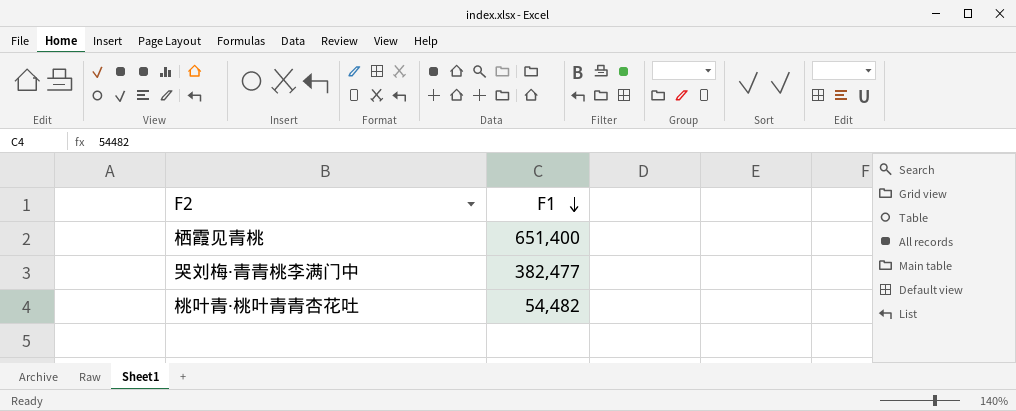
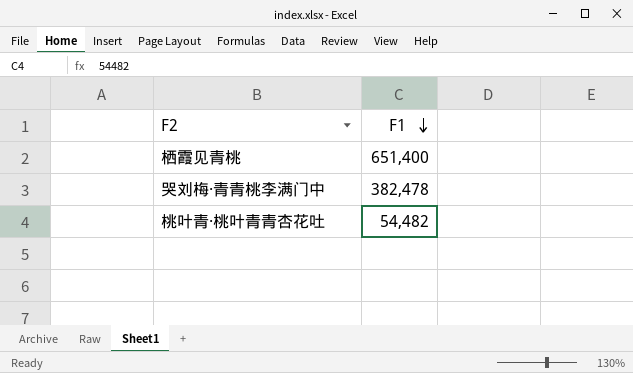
哭刘梅·青青桃李满门中 | F1: 382,477 -> 382,478

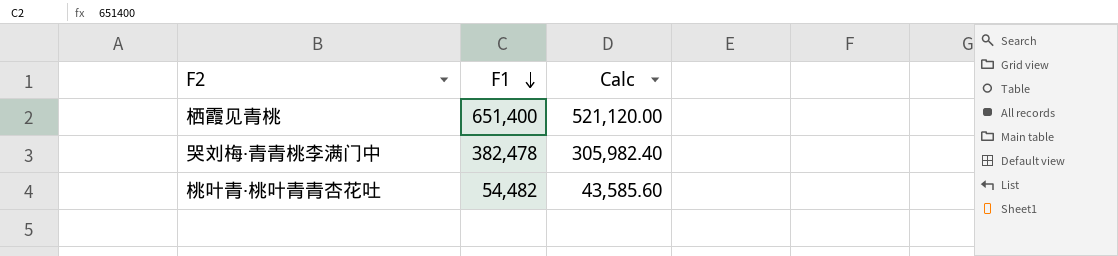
column Calc | formula: none -> [F1] * 0.8

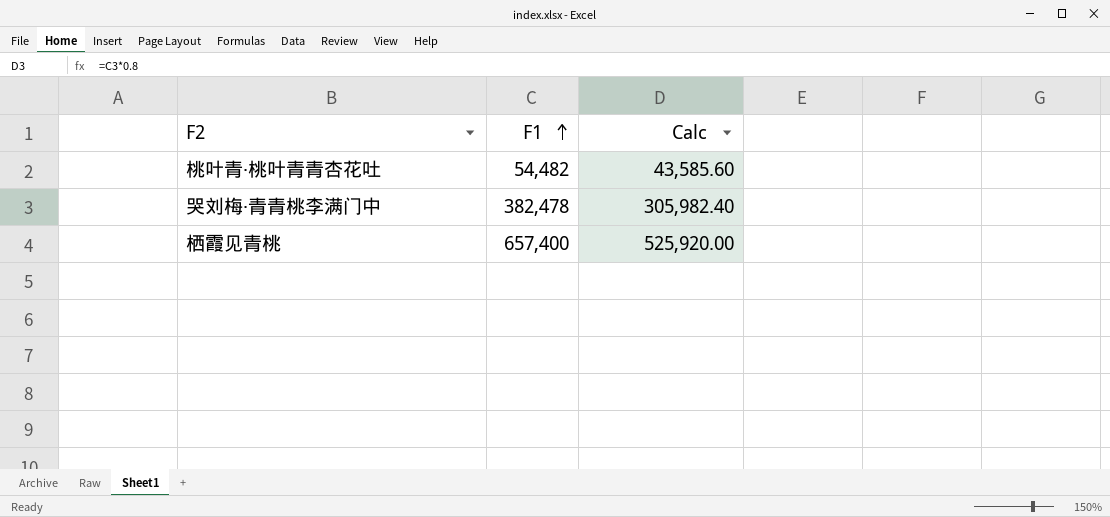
row order: F1 descending -> F1 ascending
栖霞见青桃 | F1: 651,400 -> 657,400
栖霞见青桃 | Calc: 521,120.00 -> 525,920.00

